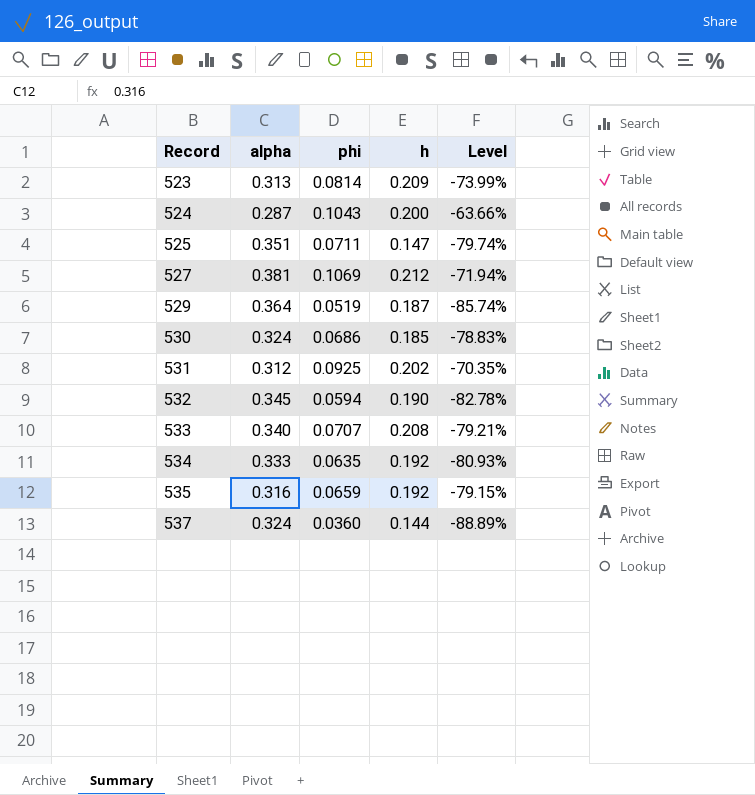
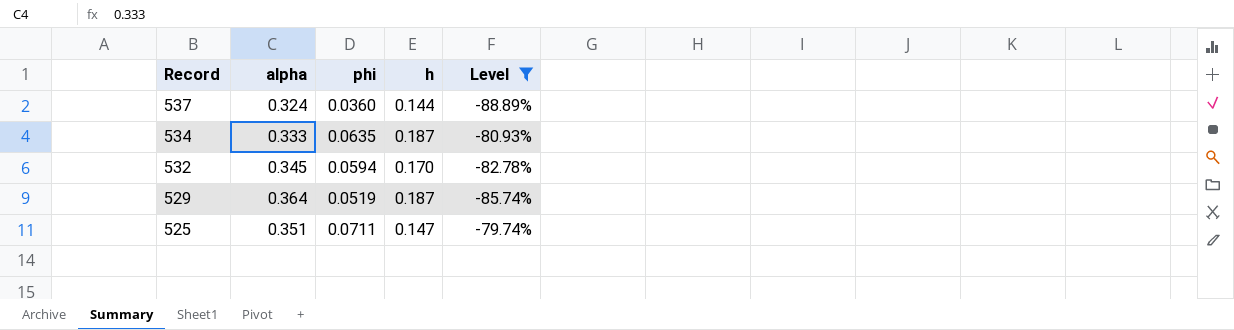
filter: none -> Level <= -79.74%
row order: Record ascending -> Record descending
534 | h: 0.192 -> 0.187
532 | h: 0.190 -> 0.170

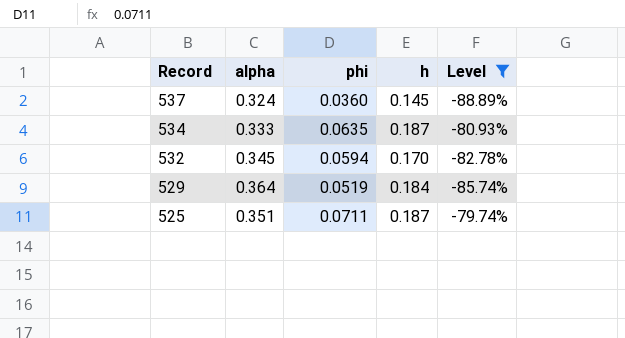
537 | h: 0.144 -> 0.145
529 | h: 0.187 -> 0.184
525 | h: 0.147 -> 0.187

